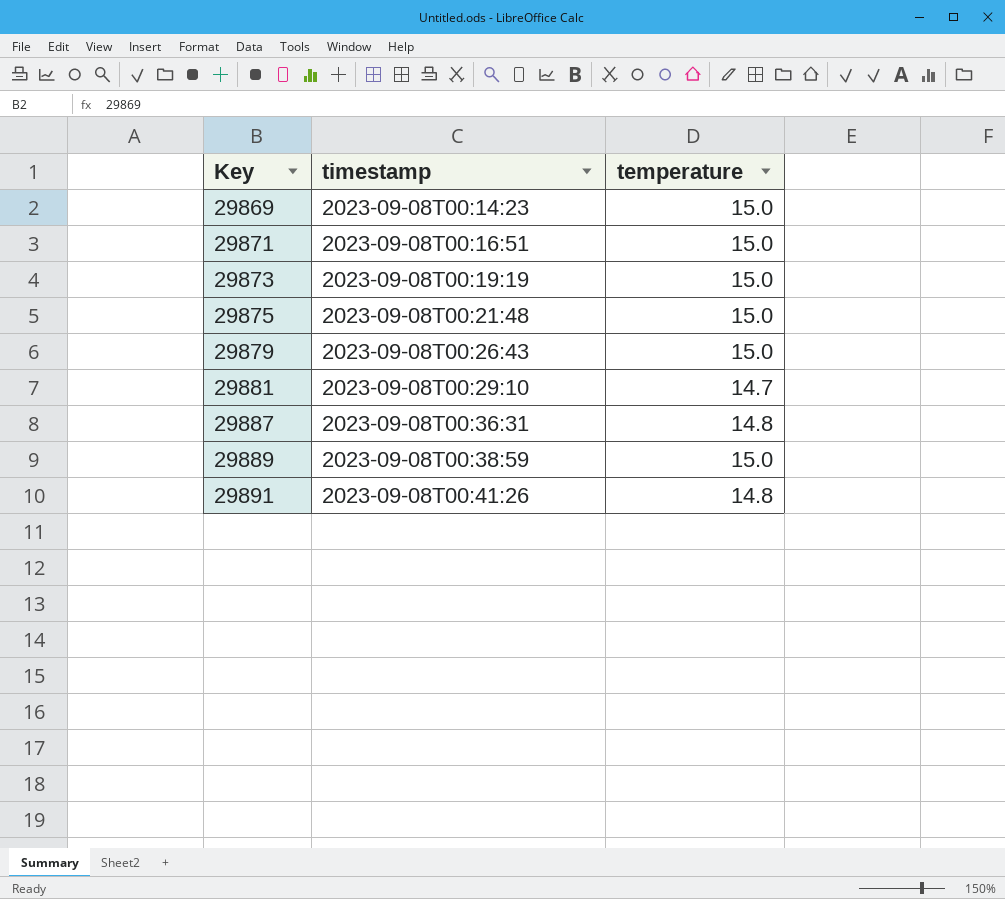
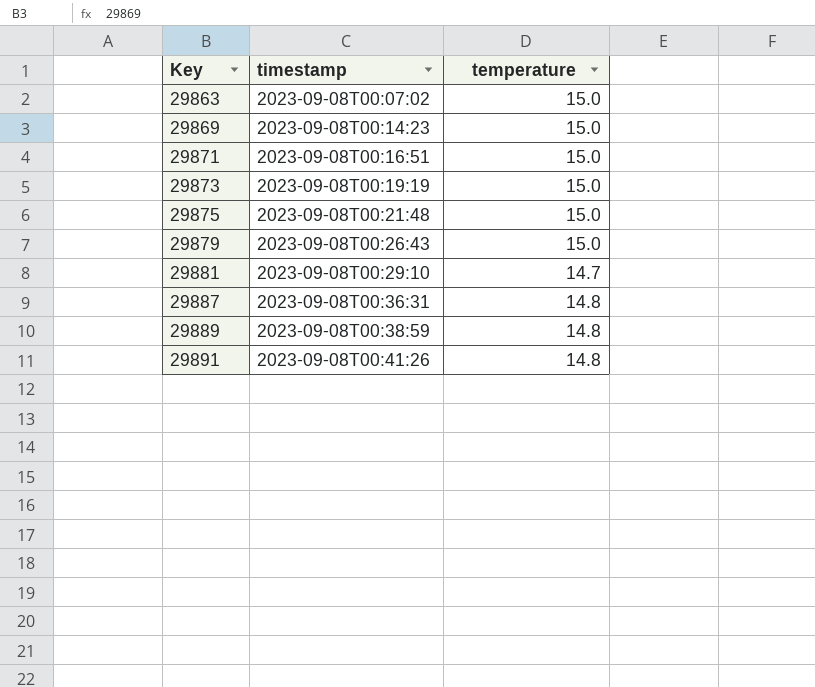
row 29863: none -> 2023-09-08T00:07:02 | 15.0
29889 | temperature: 15.0 -> 14.8

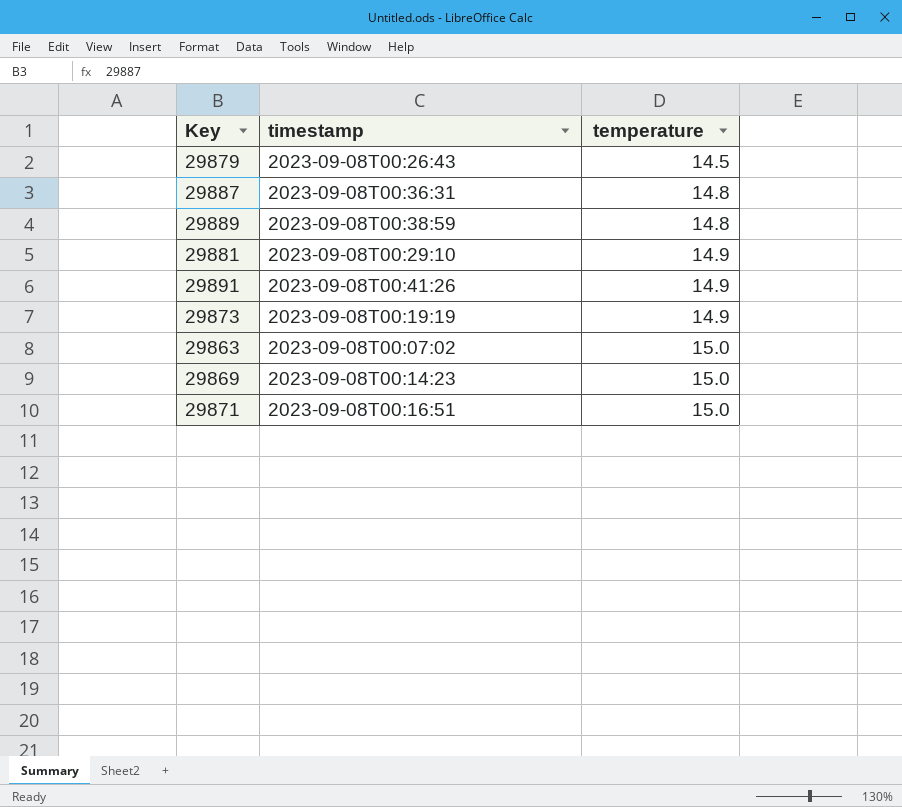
row order: Key ascending -> temperature ascending
row 29875: 2023-09-08T00:21:48 | 15.0 -> none
29879 | temperature: 15.0 -> 14.5
29881 | temperature: 14.7 -> 14.9
29891 | temperature: 14.8 -> 14.9
29873 | temperature: 15.0 -> 14.9

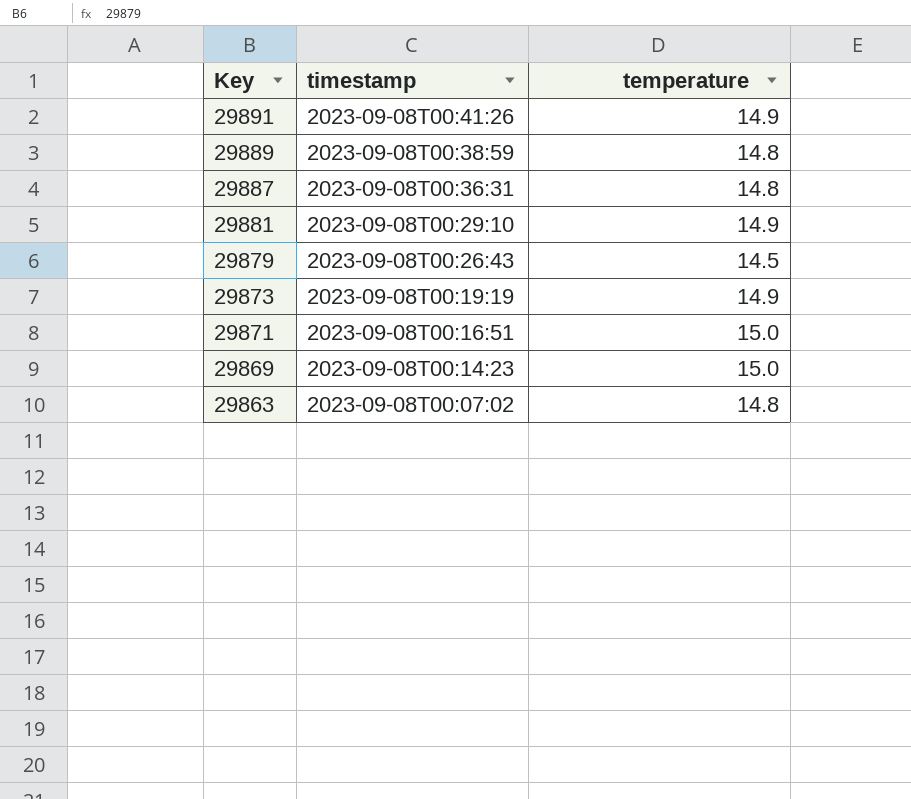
row order: temperature ascending -> Key descending
29863 | temperature: 15.0 -> 14.8

